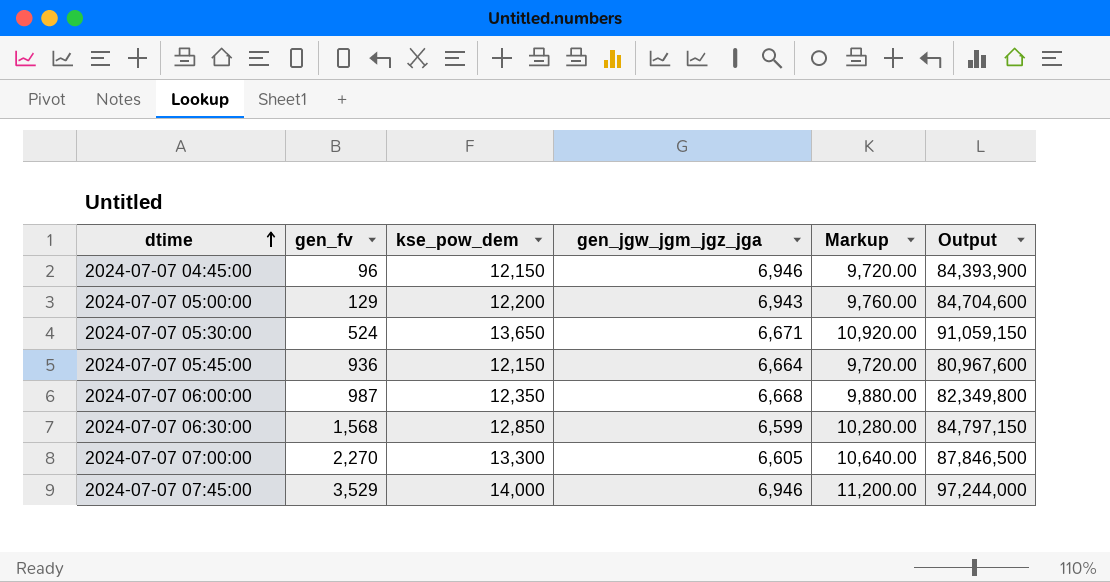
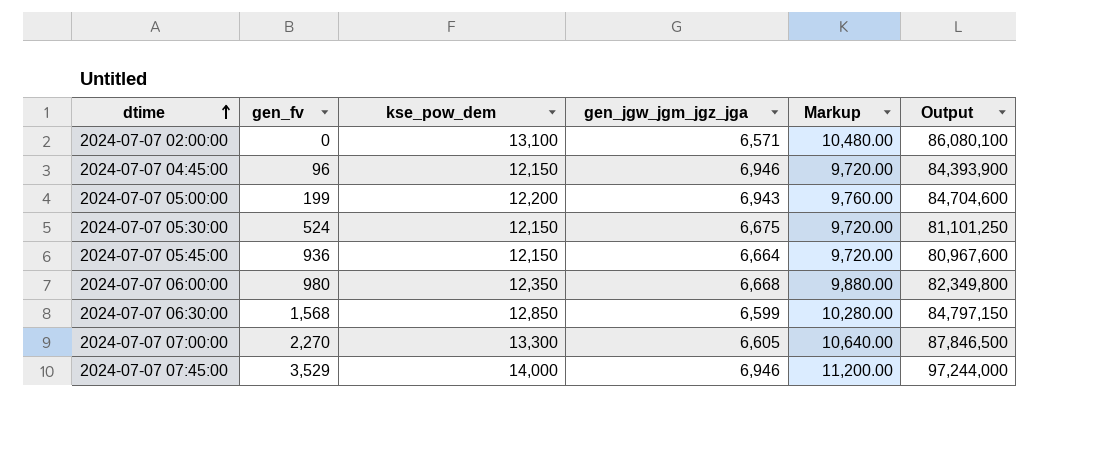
row 2024-07-07 02:00:00: none -> 0 | 13,100 | 6,571 | 10,480.00 | 86,080,100
2024-07-07 05:00:00 | gen_fv: 129 -> 199
2024-07-07 05:30:00 | kse_pow_dem: 13,650 -> 12,150
2024-07-07 05:30:00 | gen_jgw_jgm_jgz_jga: 6,671 -> 6,675
2024-07-07 05:30:00 | Markup: 10,920.00 -> 9,720.00
2024-07-07 05:30:00 | Output: 91,059,150 -> 81,101,250
2024-07-07 06:00:00 | gen_fv: 987 -> 980

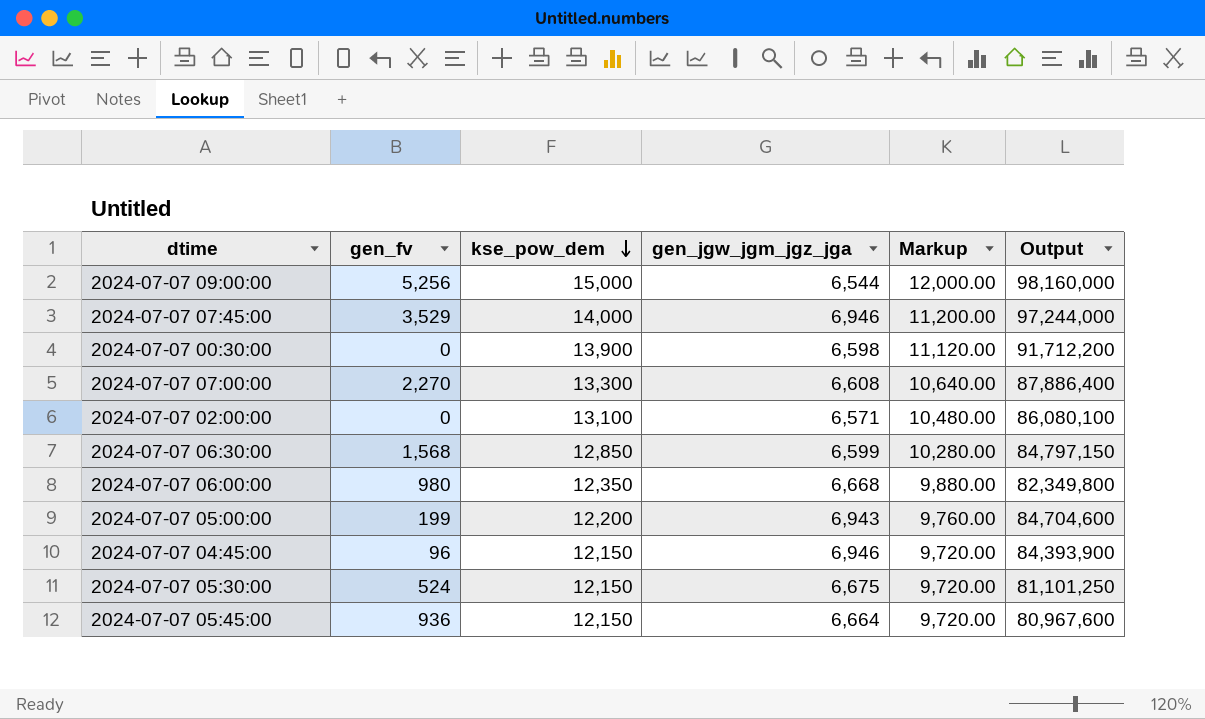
row order: dtime ascending -> kse_pow_dem descending
row 2024-07-07 09:00:00: none -> 5,256 | 15,000 | 6,544 | 12,000.00 | 98,160,000
row 2024-07-07 00:30:00: none -> 0 | 13,900 | 6,598 | 11,120.00 | 91,712,200
2024-07-07 07:00:00 | gen_jgw_jgm_jgz_jga: 6,605 -> 6,608
2024-07-07 07:00:00 | Output: 87,846,500 -> 87,886,400

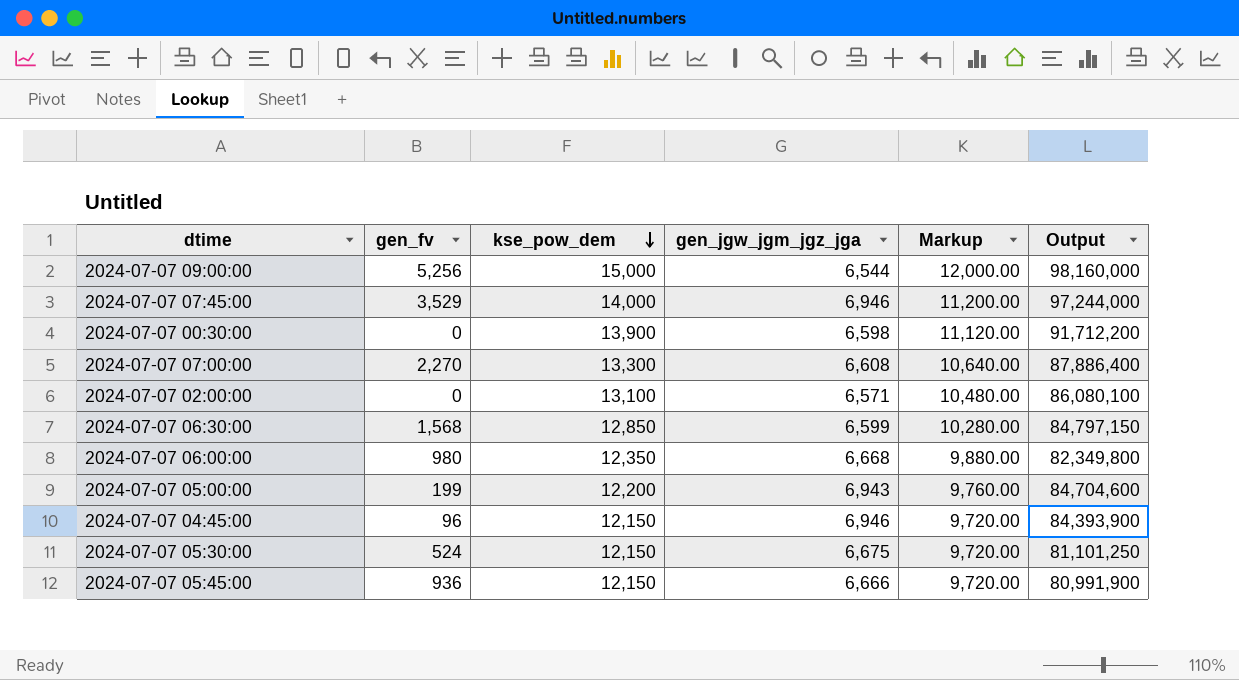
2024-07-07 05:45:00 | gen_jgw_jgm_jgz_jga: 6,664 -> 6,666
2024-07-07 05:45:00 | Output: 80,967,600 -> 80,991,900

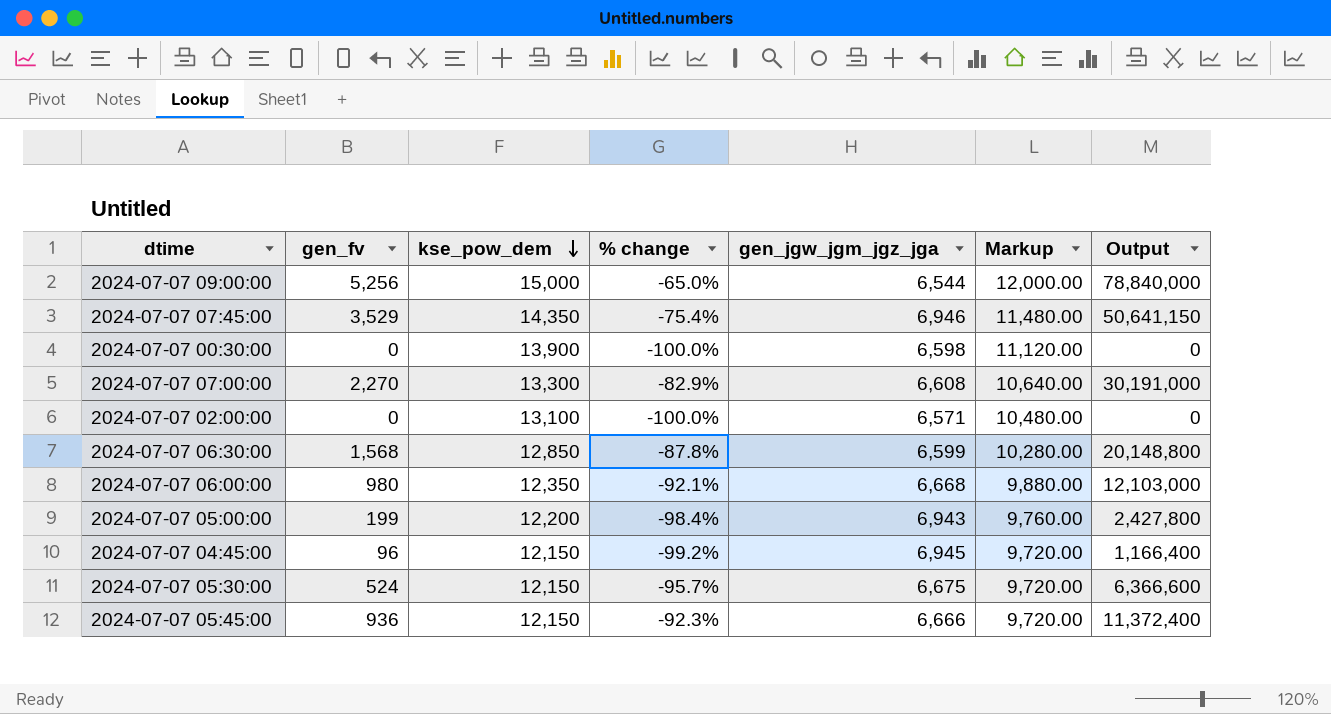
column % change | formula: none -> ([gen_fv] - [kse_pow_dem]) / [kse_pow_dem]
column Output | formula: [kse_pow_dem] * [gen_jgw_jgm_jgz_jga] -> [gen_fv] * [kse_pow_dem]
2024-07-07 07:45:00 | kse_pow_dem: 14,000 -> 14,350
2024-07-07 07:45:00 | Markup: 11,200.00 -> 11,480.00
2024-07-07 04:45:00 | gen_jgw_jgm_jgz_jga: 6,946 -> 6,945

